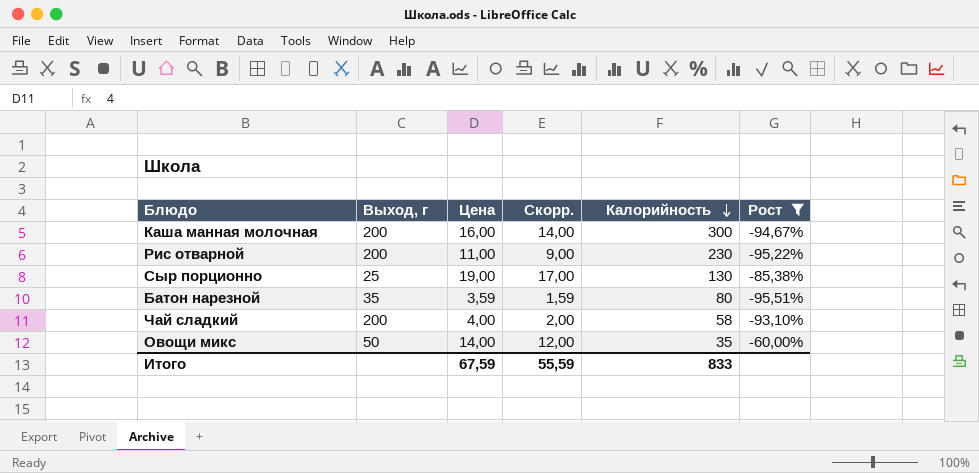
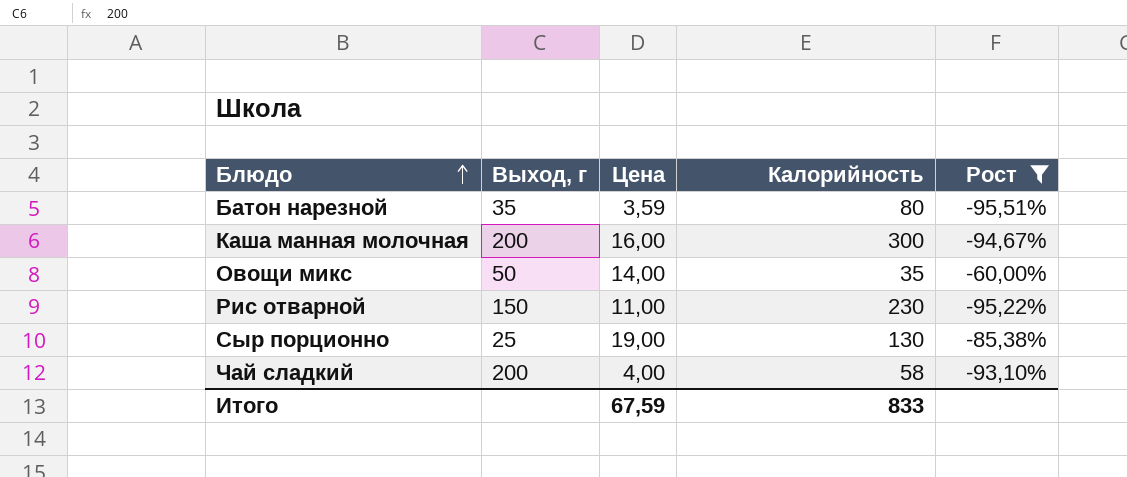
row order: Калорийность descending -> Блюдо ascending
column Скорр. | formula: [Цена] - 2 -> none
Рис отварной | Выход, г: 200 -> 150

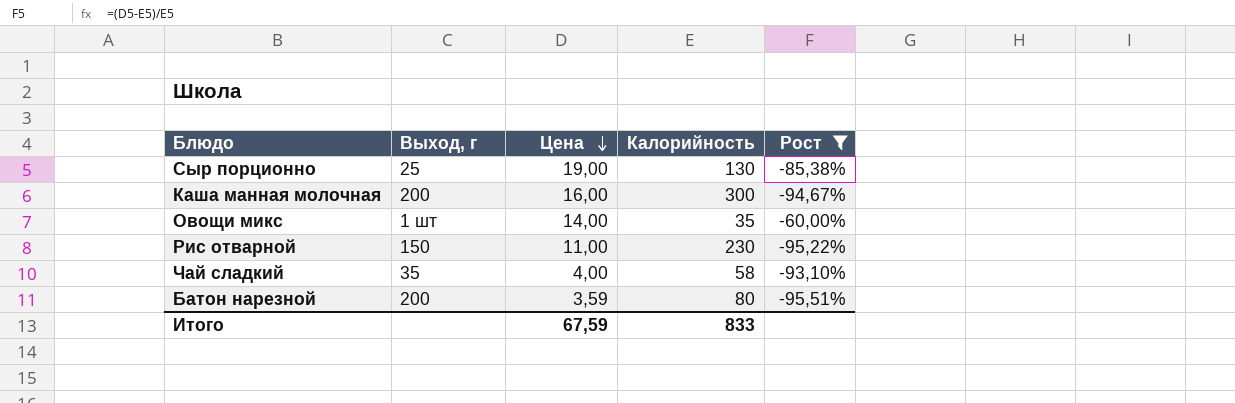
row order: Блюдо ascending -> Цена descending
Овощи микс | Выход, г: 50 -> 1 шт
Чай сладкий | Выход, г: 200 -> 35
Батон нарезной | Выход, г: 35 -> 200

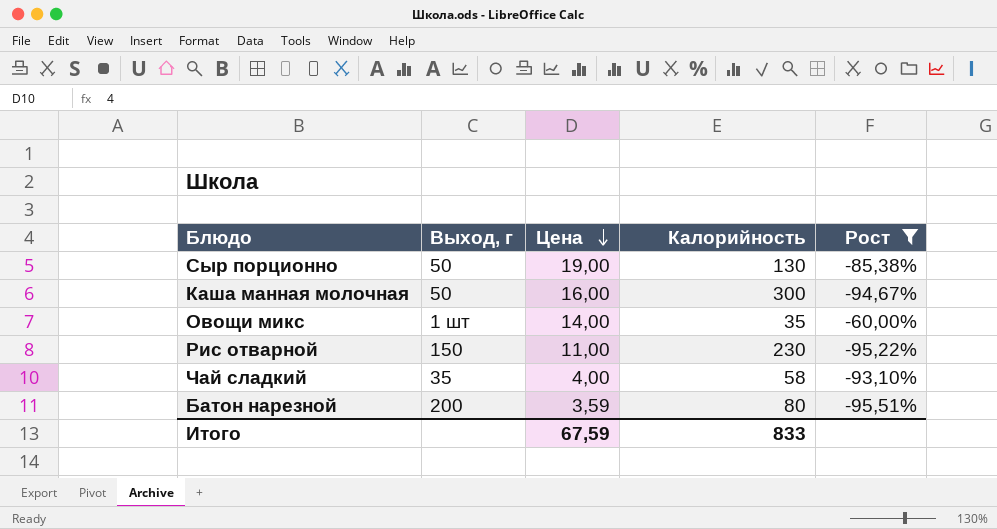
Сыр порционно | Выход, г: 25 -> 50
Каша манная молочная | Выход, г: 200 -> 50

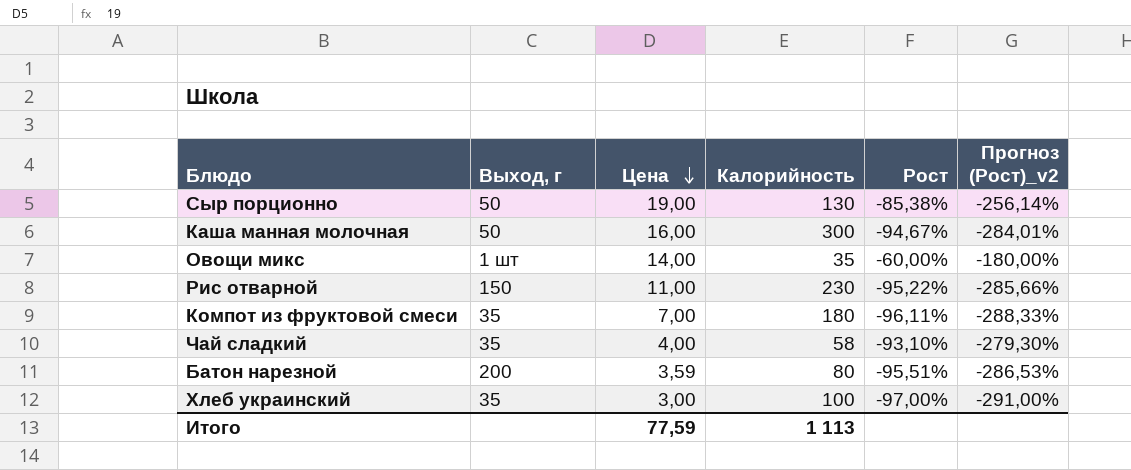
filter: Рост >= -95,51% -> none
column Прогноз (Рост)_v2 | formula: none -> [Рост] * 3
Итого | Цена: 67,59 -> 77,59
Итого | Калорийность: 833 -> 1 113

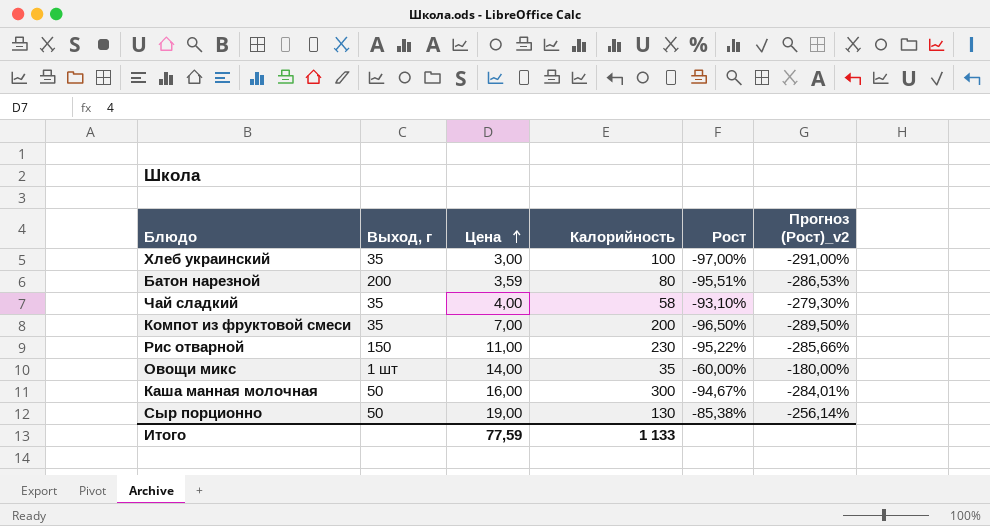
row order: Цена descending -> Цена ascending
Компот из фруктовой смеси | Калорийность: 180 -> 200
Компот из фруктовой смеси | Рост: -96,11% -> -96,50%
Компот из фруктовой смеси | Прогноз (Рост)_v2: -288,33% -> -289,50%
Итого | Калорийность: 1 113 -> 1 133

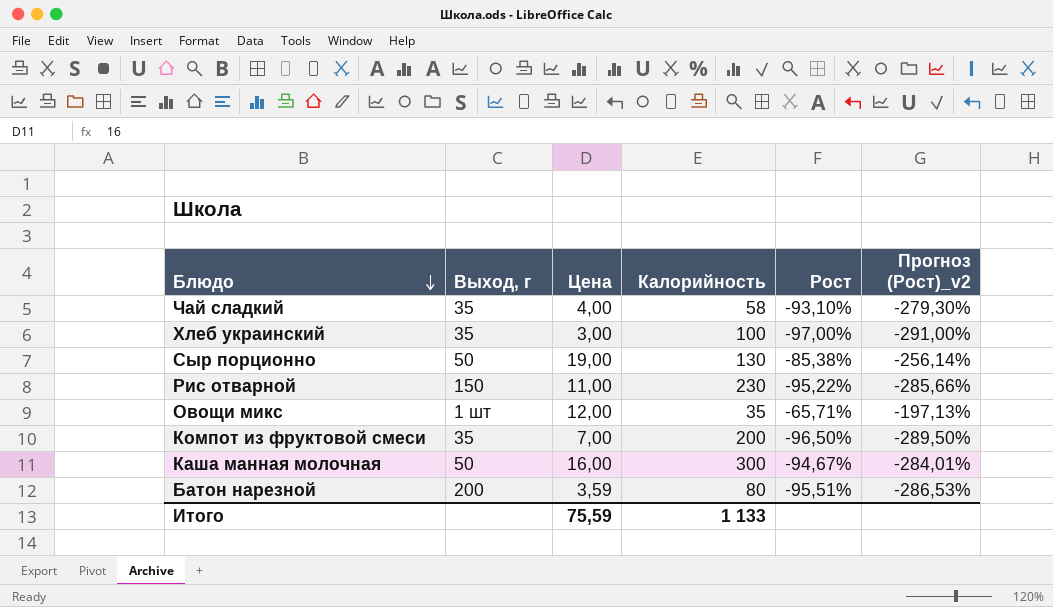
row order: Цена ascending -> Блюдо descending
Овощи микс | Цена: 14,00 -> 12,00
Овощи микс | Рост: -60,00% -> -65,71%
Овощи микс | Прогноз (Рост)_v2: -180,00% -> -197,13%
Итого | Цена: 77,59 -> 75,59

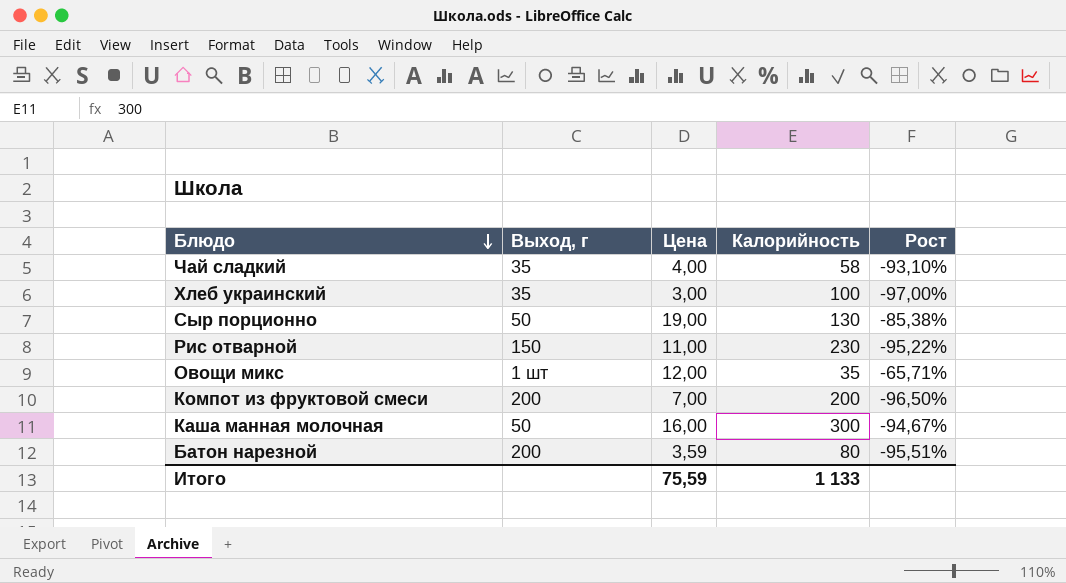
column Прогноз (Рост)_v2 | formula: [Рост] * 3 -> none
Компот из фруктовой смеси | Выход, г: 35 -> 200

